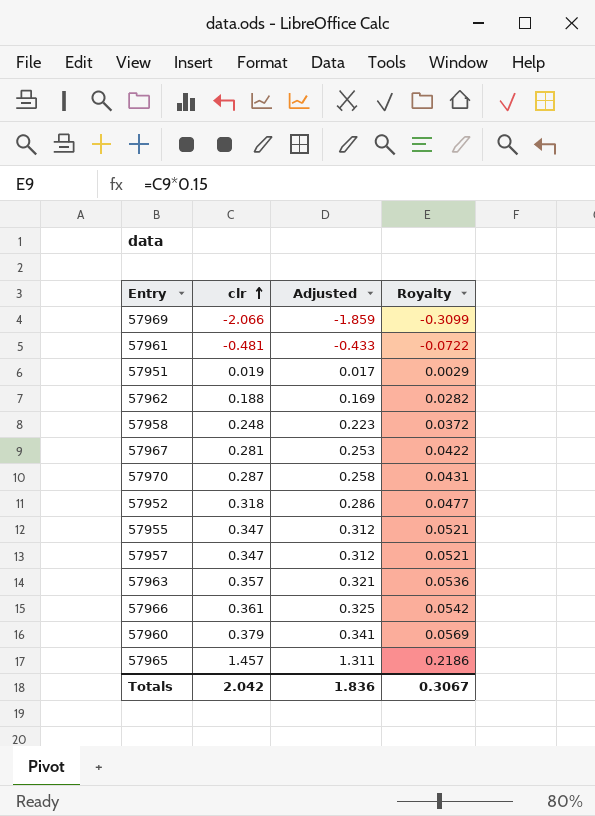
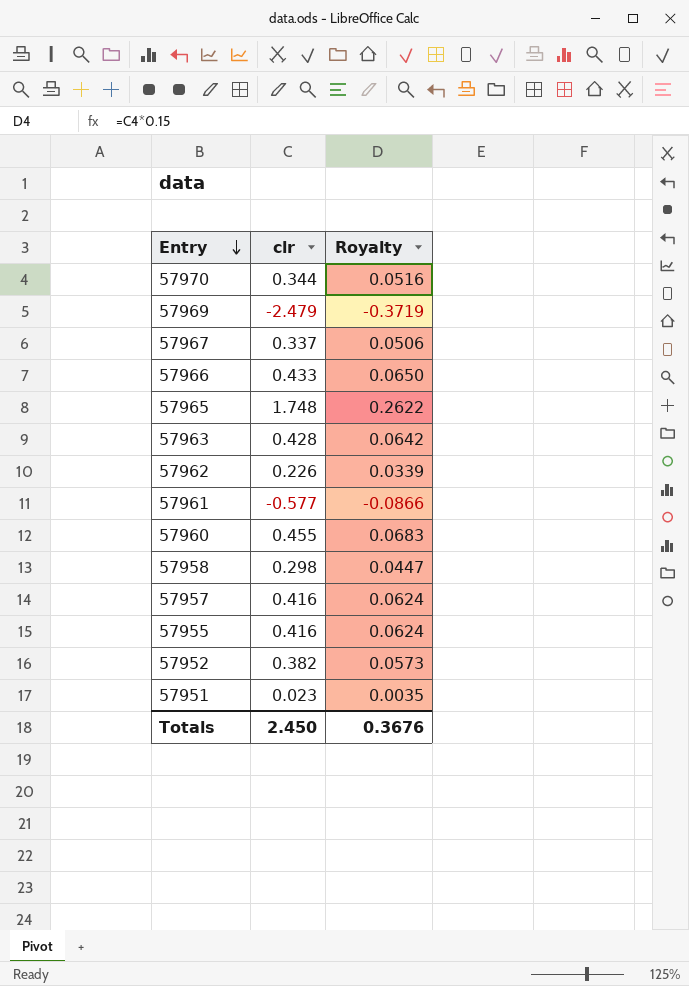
row order: clr ascending -> Entry descending
column Adjusted | formula: [clr] * 0.9 -> none
57970 | clr: 0.287 -> 0.344
57970 | Royalty: 0.0431 -> 0.0516
57969 | clr: -2.066 -> -2.479
57969 | Royalty: -0.3099 -> -0.3719
57967 | clr: 0.281 -> 0.337
57967 | Royalty: 0.0422 -> 0.0506
57966 | clr: 0.361 -> 0.433
57966 | Royalty: 0.0542 -> 0.0650
57965 | clr: 1.457 -> 1.748
57965 | Royalty: 0.2186 -> 0.2622
57963 | clr: 0.357 -> 0.428
57963 | Royalty: 0.0536 -> 0.0642
57962 | clr: 0.188 -> 0.226
57962 | Royalty: 0.0282 -> 0.0339
57961 | clr: -0.481 -> -0.577
57961 | Royalty: -0.0722 -> -0.0866
57960 | clr: 0.379 -> 0.455
57960 | Royalty: 0.0569 -> 0.0683
57958 | clr: 0.248 -> 0.298
57958 | Royalty: 0.0372 -> 0.0447
57957 | clr: 0.347 -> 0.416
57957 | Royalty: 0.0521 -> 0.0624
57955 | clr: 0.347 -> 0.416
57955 | Royalty: 0.0521 -> 0.0624
57952 | clr: 0.318 -> 0.382
57952 | Royalty: 0.0477 -> 0.0573
57951 | clr: 0.019 -> 0.023
57951 | Royalty: 0.0029 -> 0.0035
Totals | clr: 2.042 -> 2.450
Totals | Royalty: 0.3067 -> 0.3676

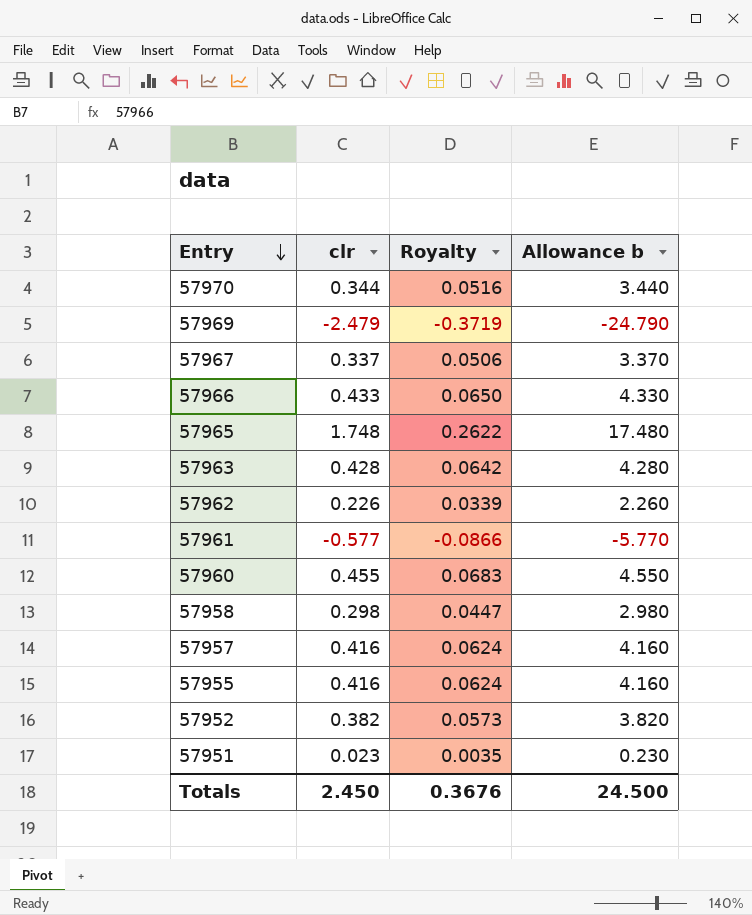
column Allowance b | formula: none -> [clr] * 10

